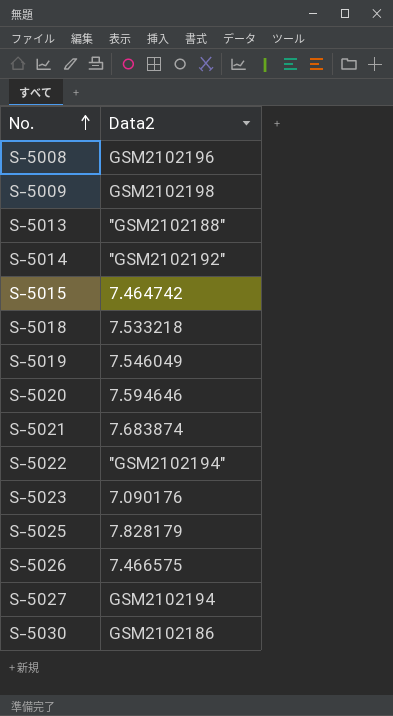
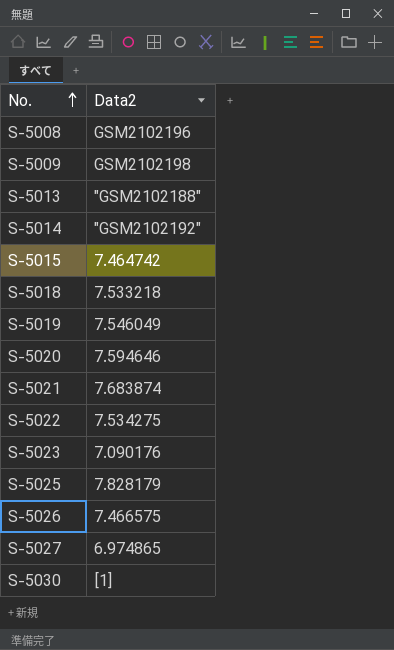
S-5022 | Data2: "GSM2102194" -> 7.534275
S-5027 | Data2: GSM2102194 -> 6.974865
S-5030 | Data2: GSM2102186 -> [1]

